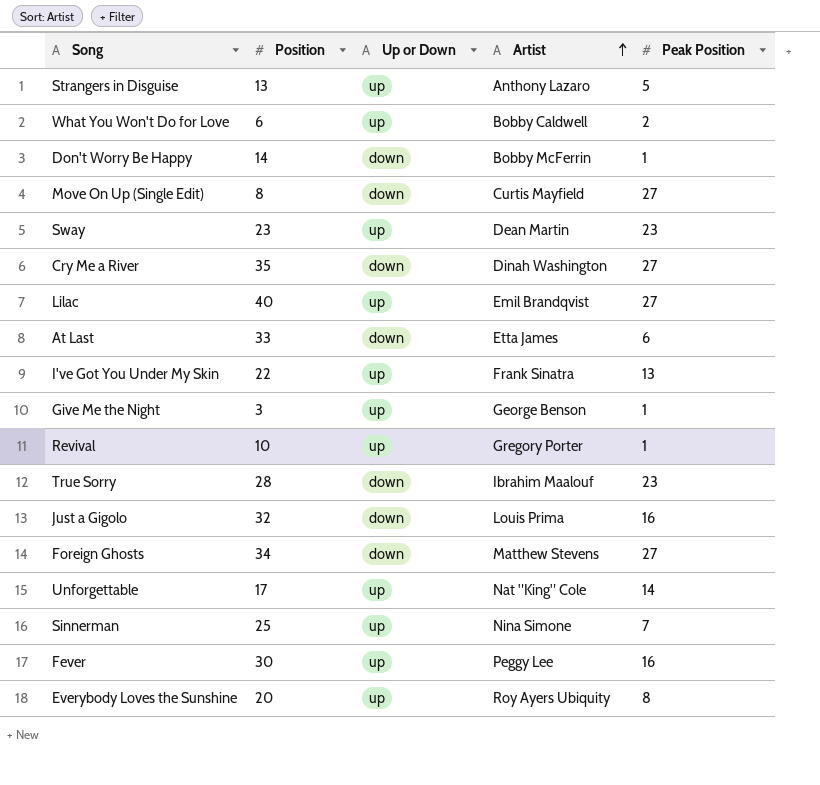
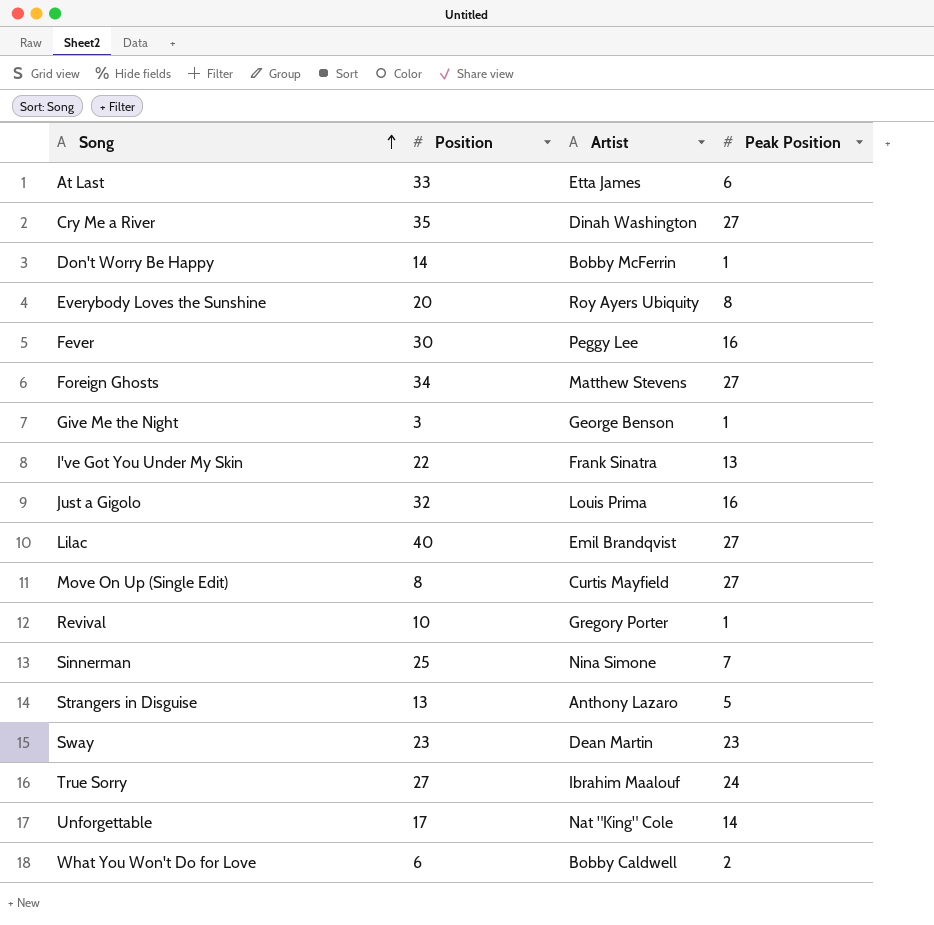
row order: Artist ascending -> Song ascending
column Up or Down | position: 3 -> none
True Sorry | Position: 28 -> 27
True Sorry | Peak Position: 23 -> 24

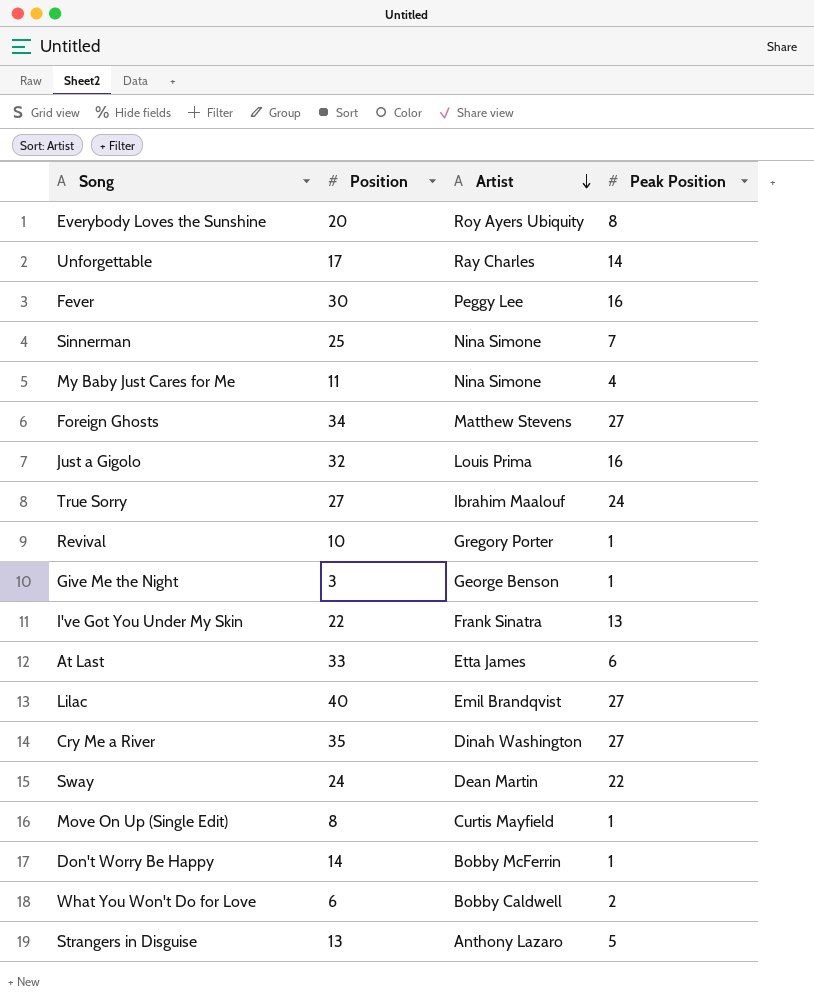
row order: Song ascending -> Artist descending
Unforgettable | Artist: Nat "King" Cole -> Ray Charles
row My Baby Just Cares for Me: none -> 11 | Nina Simone | 4
Sway | Position: 23 -> 24
Sway | Peak Position: 23 -> 22
Move On Up (Single Edit) | Peak Position: 27 -> 1

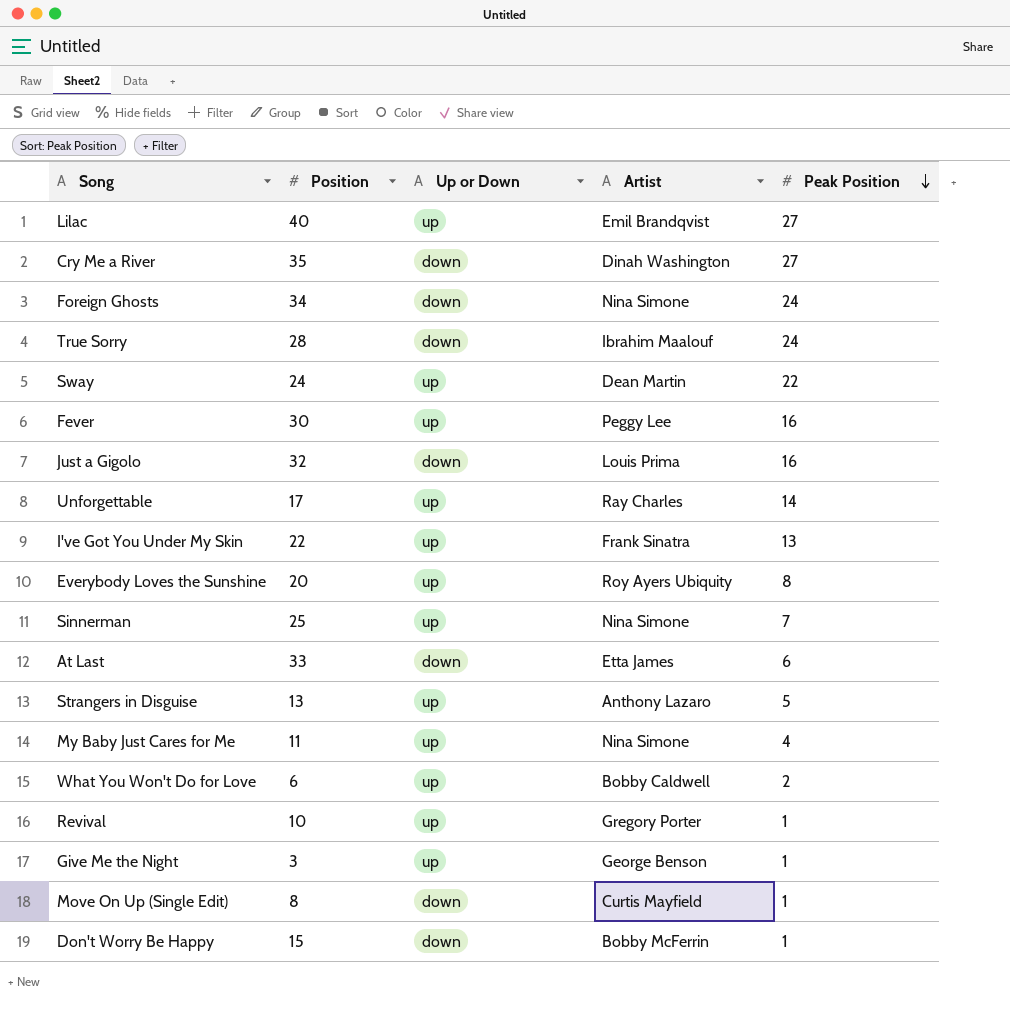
row order: Artist descending -> Peak Position descending
column Up or Down | position: none -> 3
Foreign Ghosts | Artist: Matthew Stevens -> Nina Simone
Foreign Ghosts | Peak Position: 27 -> 24
True Sorry | Position: 27 -> 28
Don't Worry Be Happy | Position: 14 -> 15

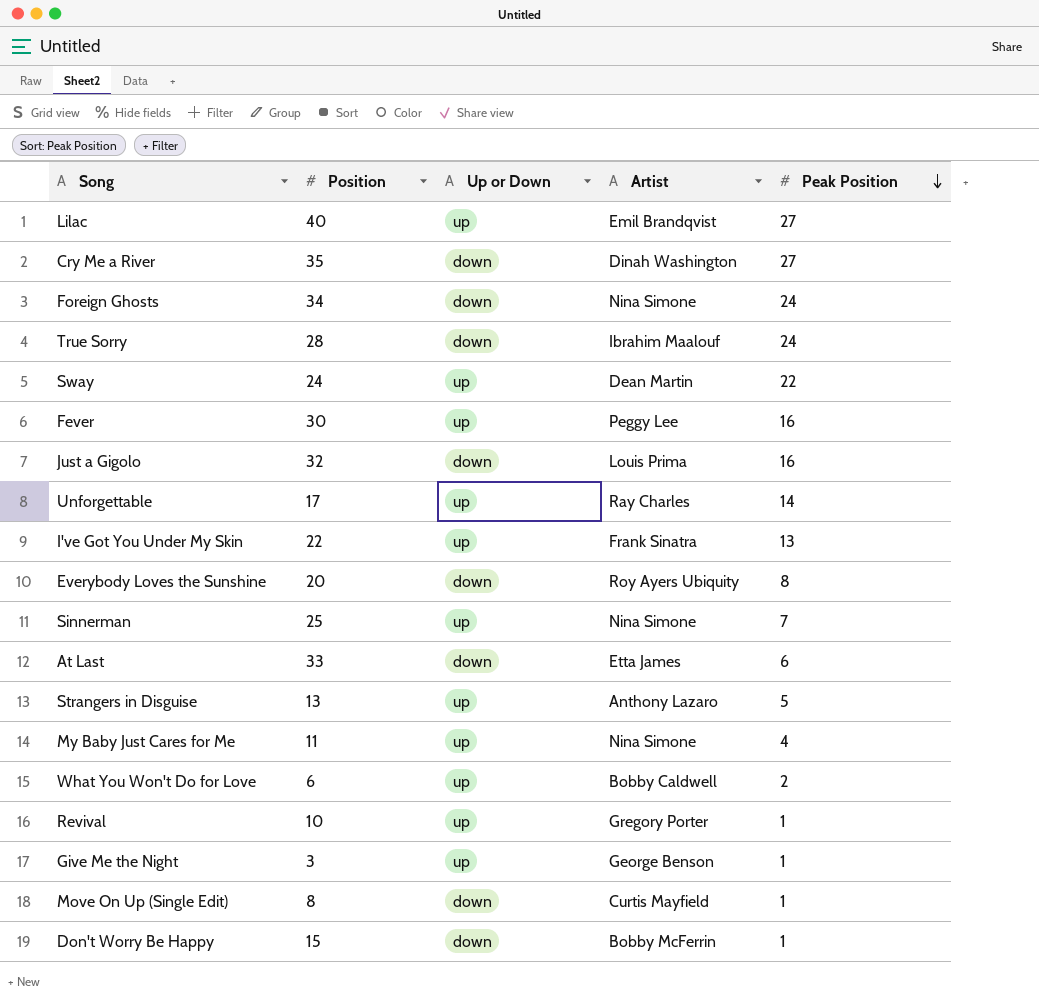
Everybody Loves the Sunshine | Up or Down: up -> down

